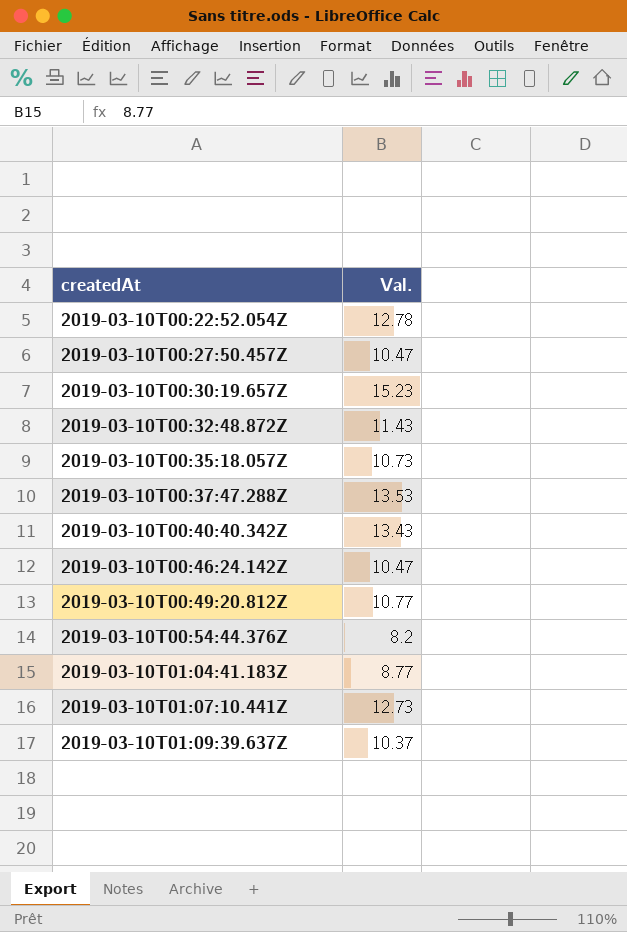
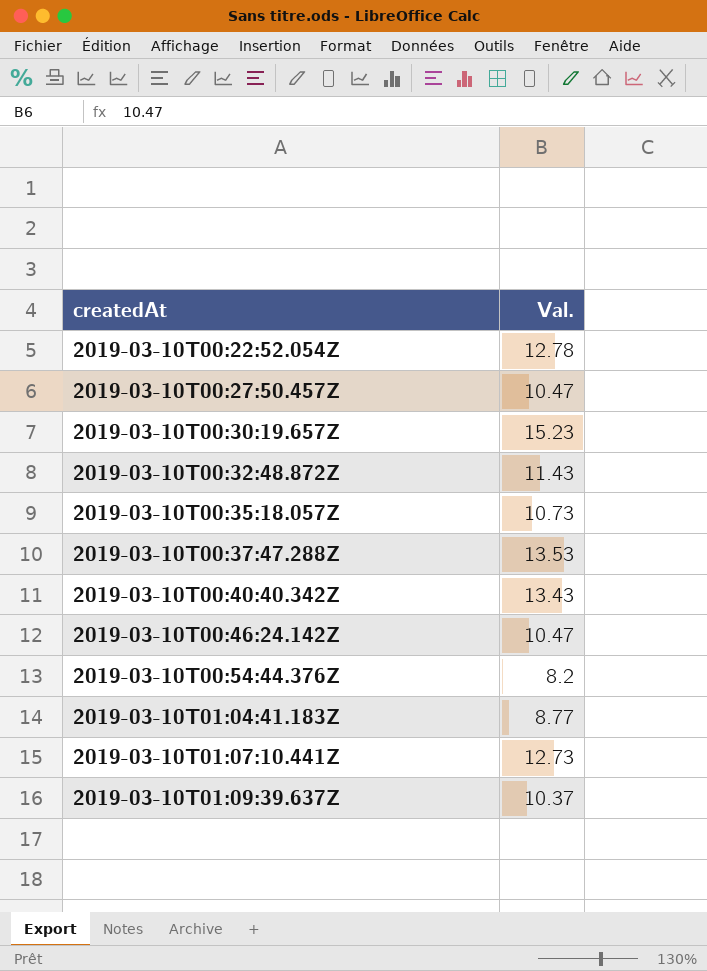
row 2019-03-10T00:49:20.812Z: 10.77 -> none

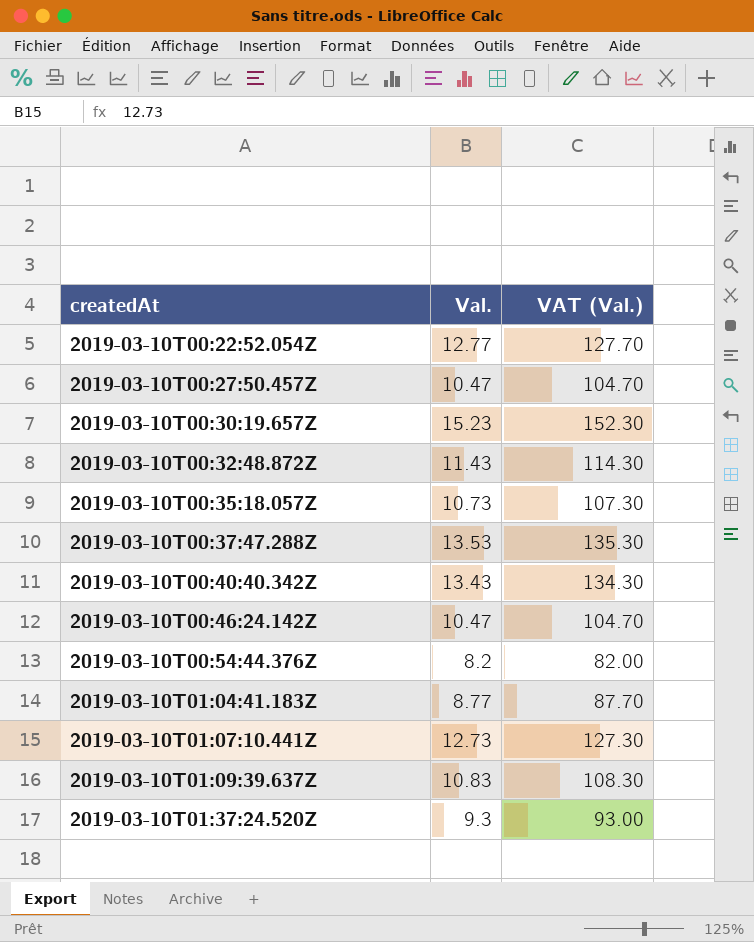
column VAT (Val.) | formula: none -> [Val.] * 10
2019-03-10T00:22:52.054Z | Val.: 12.78 -> 12.77
2019-03-10T01:09:39.637Z | Val.: 10.37 -> 10.83
row 2019-03-10T01:37:24.520Z: none -> 9.3 | 93.00

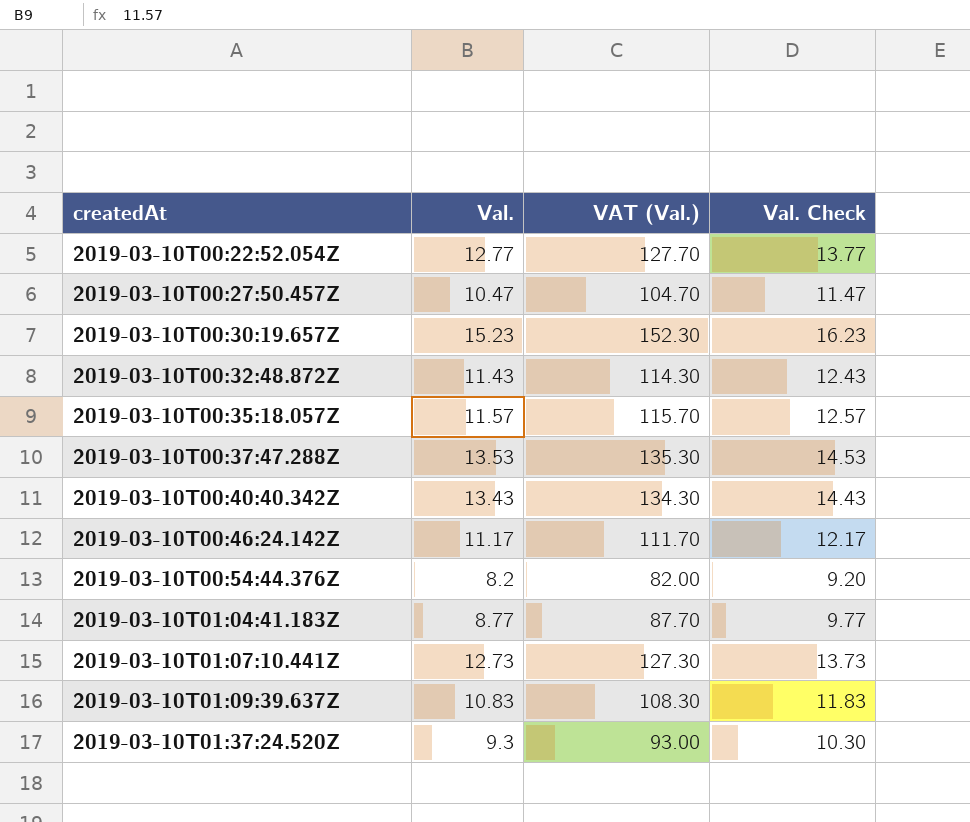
column Val. Check | formula: none -> [Val.] + 1
2019-03-10T00:35:18.057Z | Val.: 10.73 -> 11.57
2019-03-10T00:35:18.057Z | VAT (Val.): 107.30 -> 115.70
2019-03-10T00:46:24.142Z | Val.: 10.47 -> 11.17
2019-03-10T00:46:24.142Z | VAT (Val.): 104.70 -> 111.70

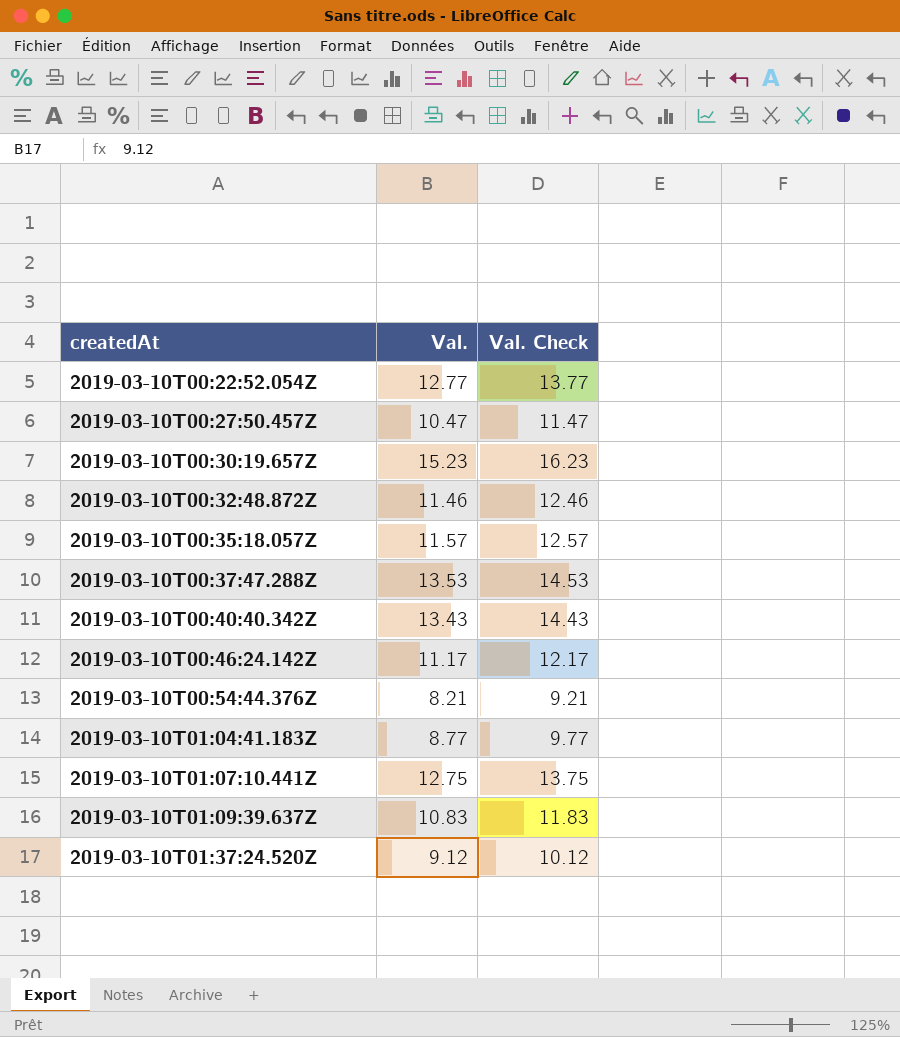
column VAT (Val.) | formula: [Val.] * 10 -> none
2019-03-10T00:32:48.872Z | Val.: 11.43 -> 11.46
2019-03-10T00:32:48.872Z | Val. Check: 12.43 -> 12.46
2019-03-10T00:54:44.376Z | Val.: 8.2 -> 8.21
2019-03-10T00:54:44.376Z | Val. Check: 9.20 -> 9.21
2019-03-10T01:07:10.441Z | Val.: 12.73 -> 12.75
2019-03-10T01:07:10.441Z | Val. Check: 13.73 -> 13.75
2019-03-10T01:37:24.520Z | Val.: 9.3 -> 9.12
2019-03-10T01:37:24.520Z | Val. Check: 10.30 -> 10.12

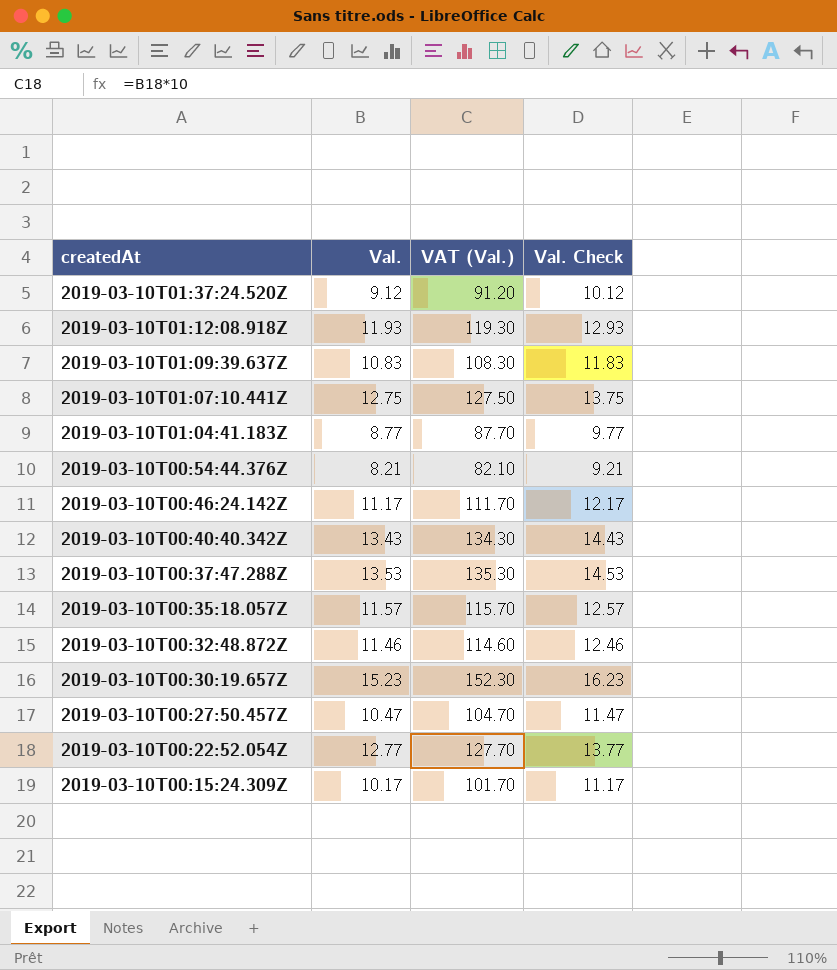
row order: createdAt ascending -> createdAt descending
column VAT (Val.) | formula: none -> [Val.] * 10
row 2019-03-10T01:12:08.918Z: none -> 11.93 | 119.30 | 12.93
row 2019-03-10T00:15:24.309Z: none -> 10.17 | 101.70 | 11.17

